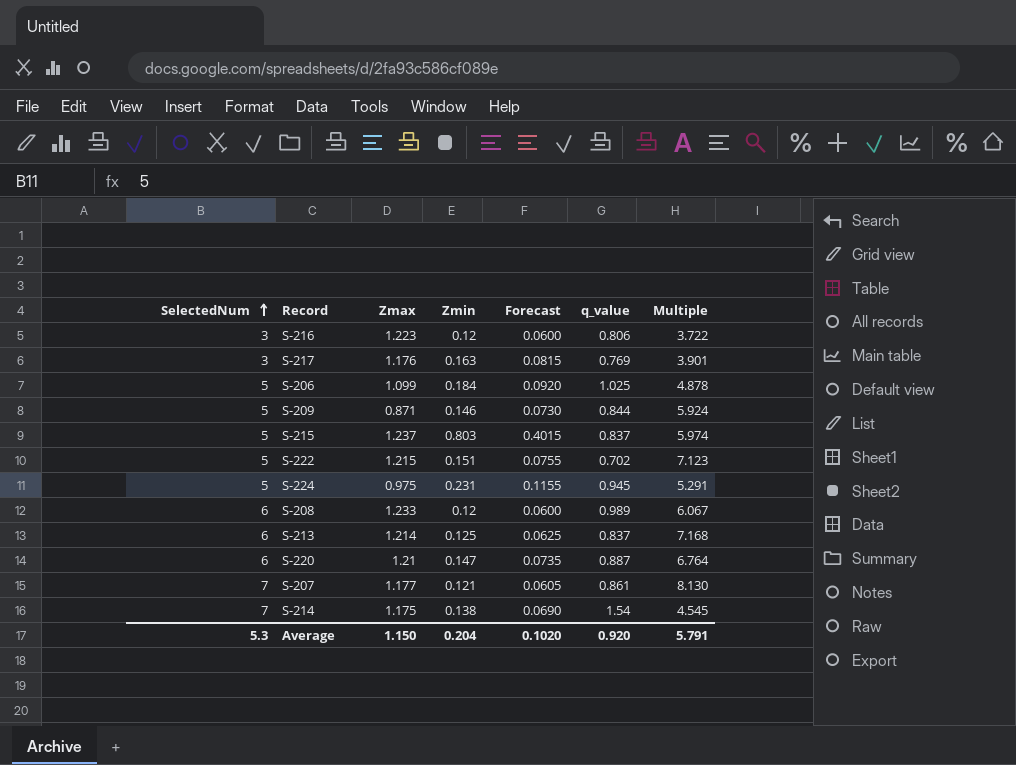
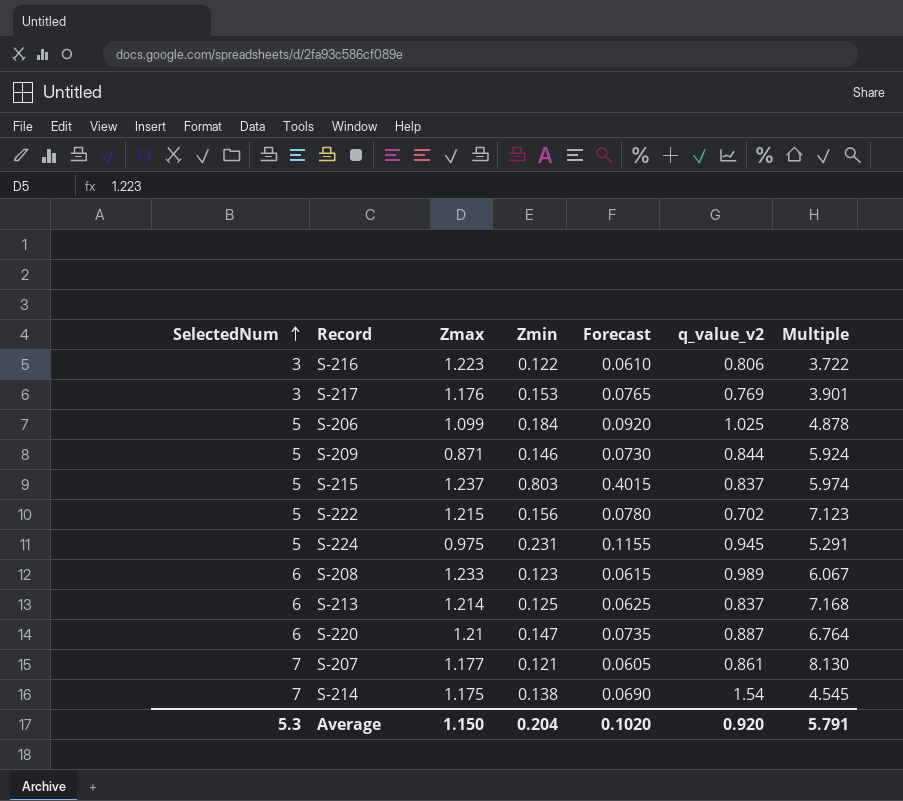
column name: q_value -> q_value_v2
S-216 | Zmin: 0.12 -> 0.122
S-216 | Forecast: 0.0600 -> 0.0610
S-217 | Zmin: 0.163 -> 0.153
S-217 | Forecast: 0.0815 -> 0.0765
S-222 | Zmin: 0.151 -> 0.156
S-222 | Forecast: 0.0755 -> 0.0780
S-208 | Zmin: 0.12 -> 0.123
S-208 | Forecast: 0.0600 -> 0.0615

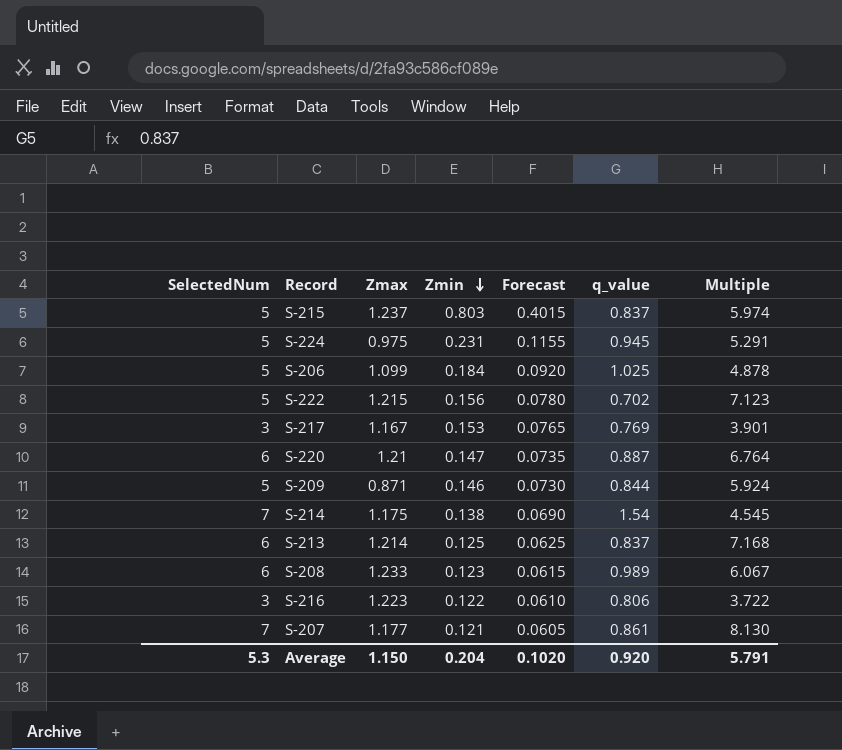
row order: SelectedNum ascending -> Zmin descending
column name: q_value_v2 -> q_value
S-217 | Zmax: 1.176 -> 1.167

